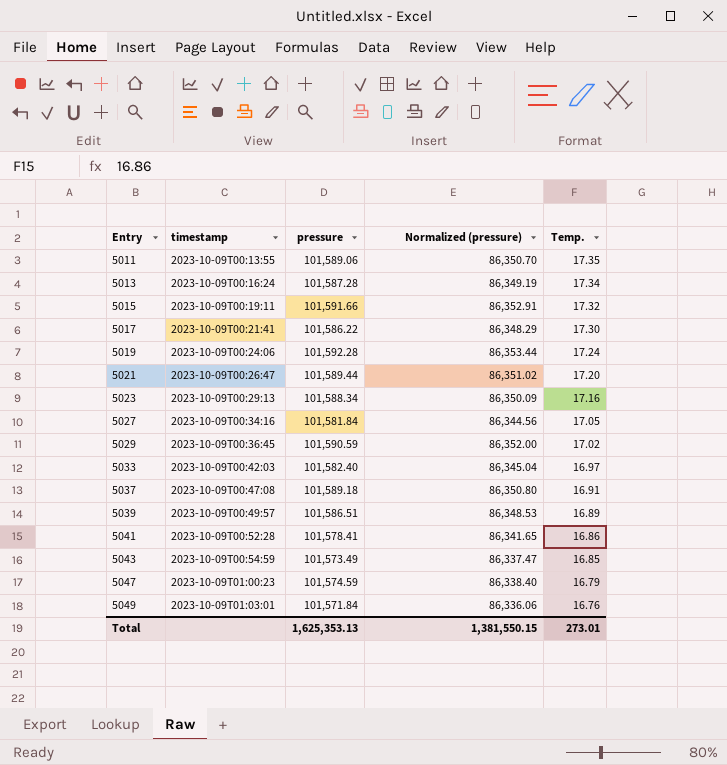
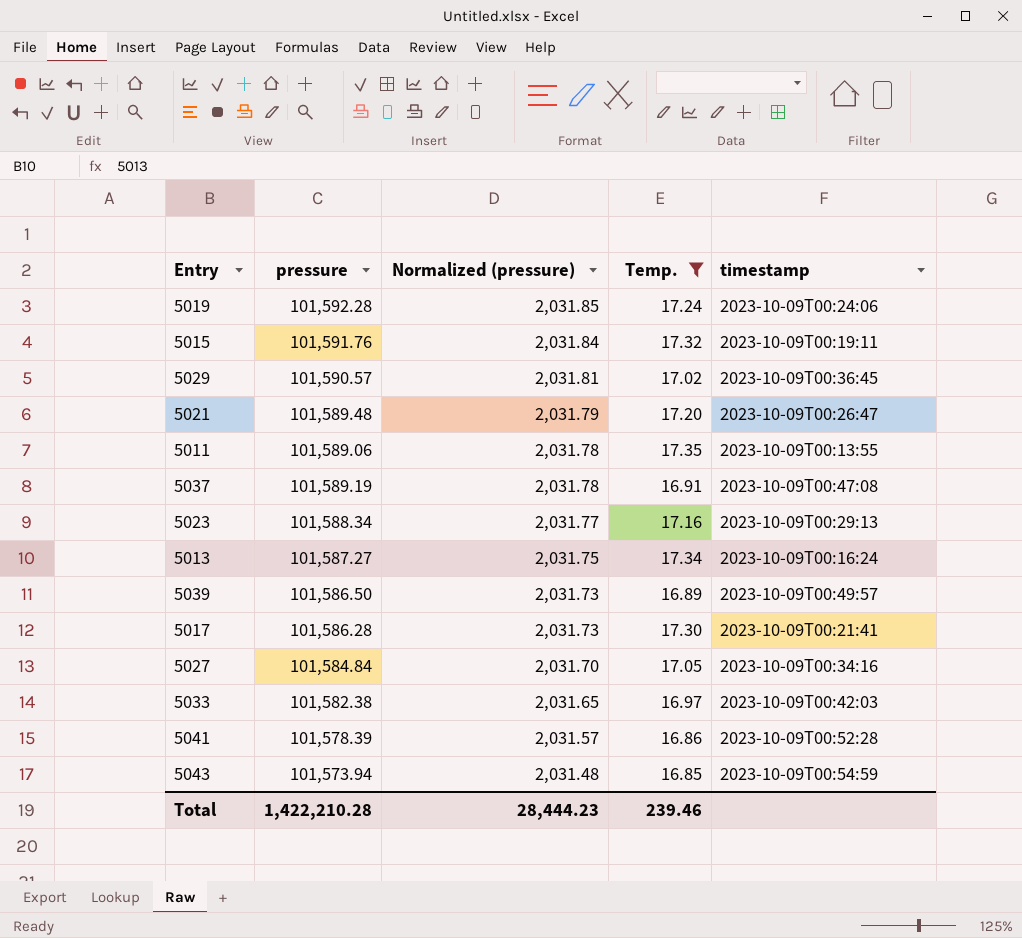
filter: none -> Temp. >= 16.85
row order: Entry ascending -> Normalized (pressure) descending
column Normalized (pressure) | formula: [pressure] * 0.85 -> [pressure] * 0.02
column timestamp | position: 2 -> 5
5015 | pressure: 101,591.66 -> 101,591.76
5029 | pressure: 101,590.59 -> 101,590.57
5021 | pressure: 101,589.44 -> 101,589.48
5037 | pressure: 101,589.18 -> 101,589.19
5013 | pressure: 101,587.28 -> 101,587.27
5039 | pressure: 101,586.51 -> 101,586.50
5017 | pressure: 101,586.22 -> 101,586.28
5027 | pressure: 101,581.84 -> 101,584.84
5033 | pressure: 101,582.40 -> 101,582.38
5041 | pressure: 101,578.41 -> 101,578.39
5043 | pressure: 101,573.49 -> 101,573.94
Total | pressure: 1,625,353.13 -> 1,422,210.28
Total | Normalized (pressure): 1,381,550.15 -> 28,444.23
Total | Temp.: 273.01 -> 239.46

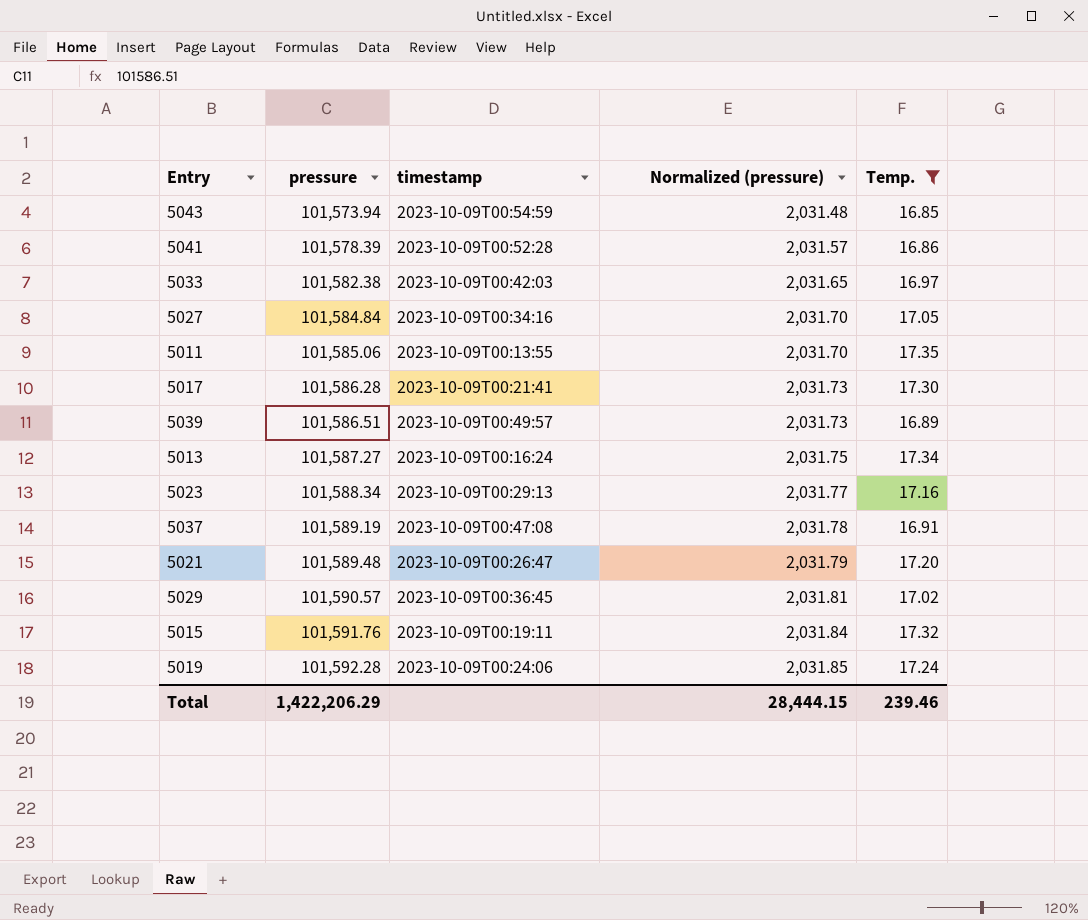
row order: Normalized (pressure) descending -> pressure ascending
column timestamp | position: 5 -> 3
5011 | pressure: 101,589.06 -> 101,585.06
5011 | Normalized (pressure): 2,031.78 -> 2,031.70
5039 | pressure: 101,586.50 -> 101,586.51
Total | pressure: 1,422,210.28 -> 1,422,206.29
Total | Normalized (pressure): 28,444.23 -> 28,444.15

